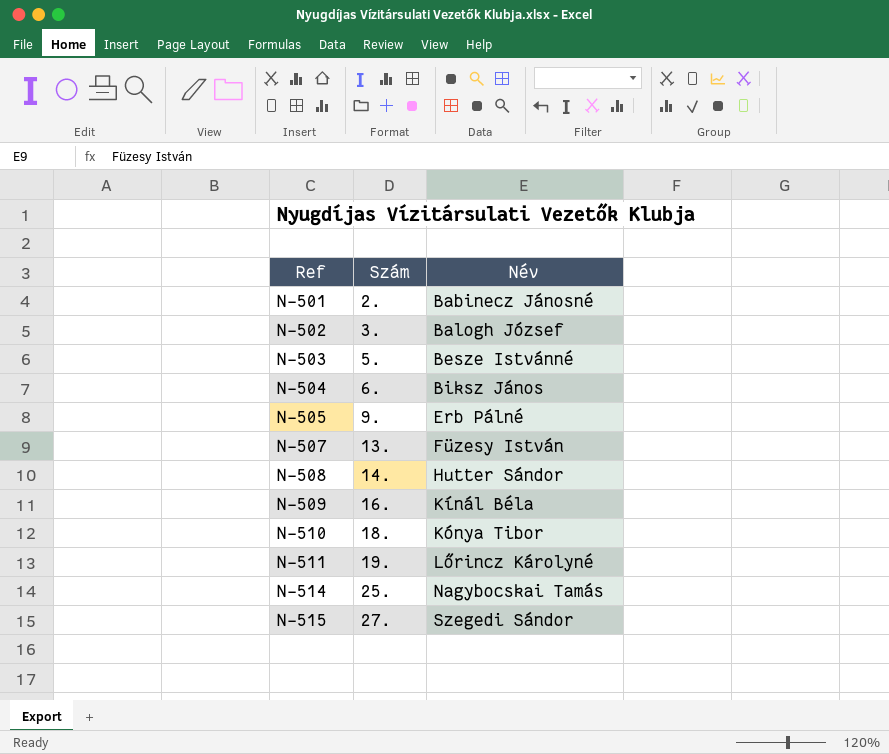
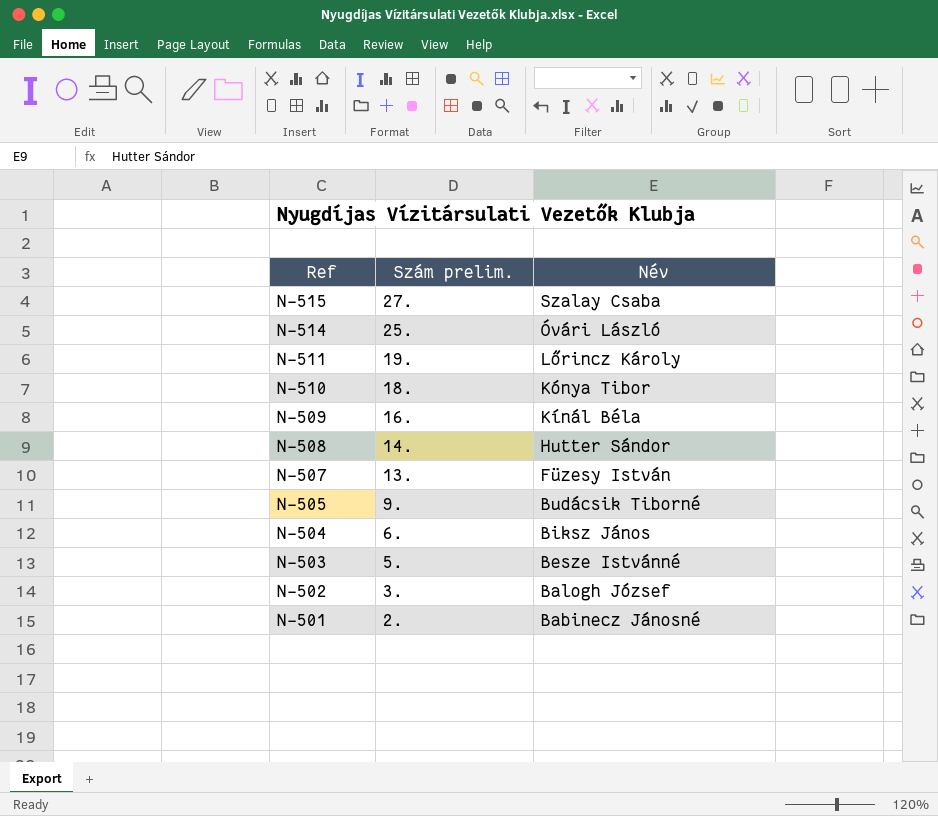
row order: Ref ascending -> Ref descending
column name: Szám -> Szám prelim.
N-515 | Név: Szegedi Sándor -> Szalay Csaba
N-514 | Név: Nagybocskai Tamás -> Óvári László
N-511 | Név: Lőrincz Károlyné -> Lőrincz Károly
N-505 | Név: Erb Pálné -> Budácsik Tiborné

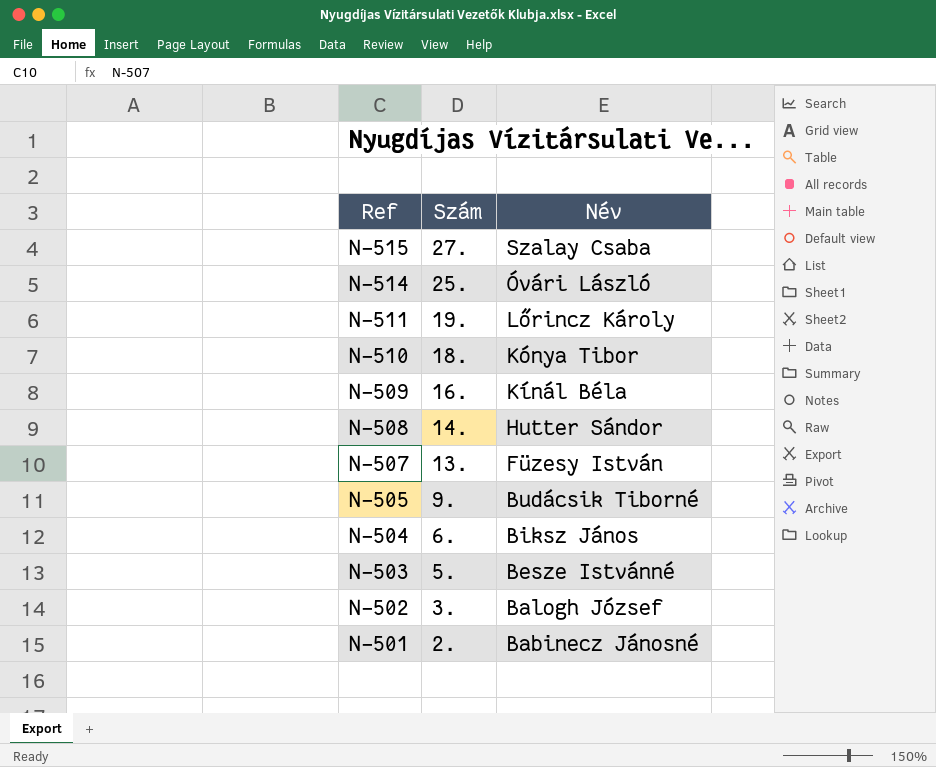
column name: Szám prelim. -> Szám

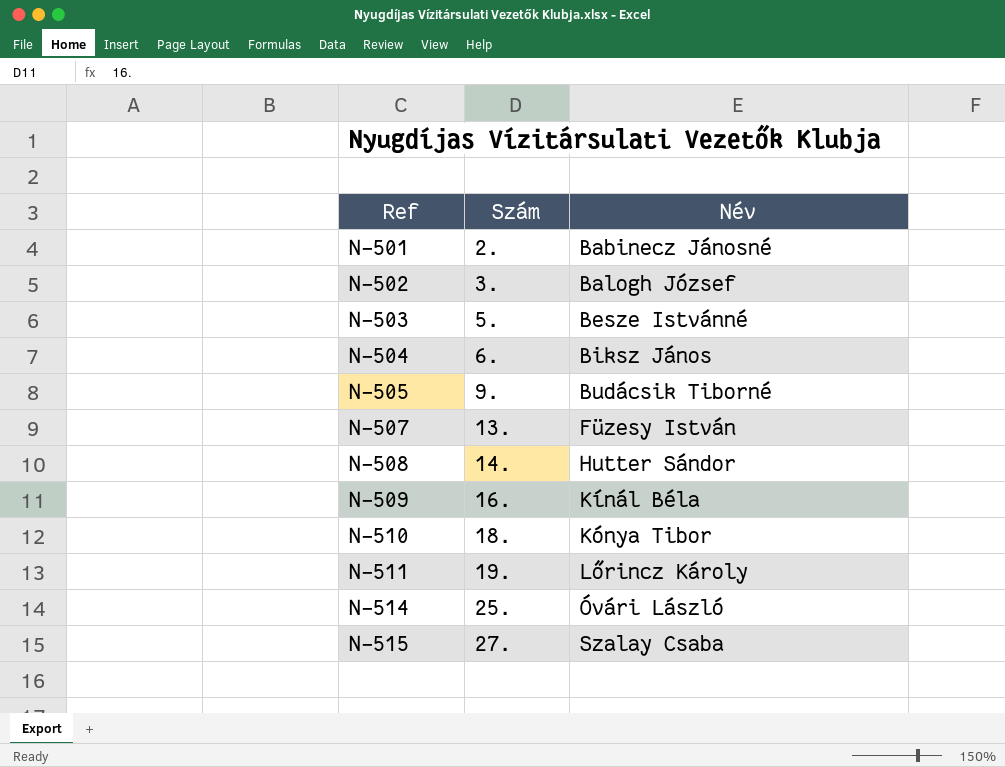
row order: Ref descending -> Ref ascending

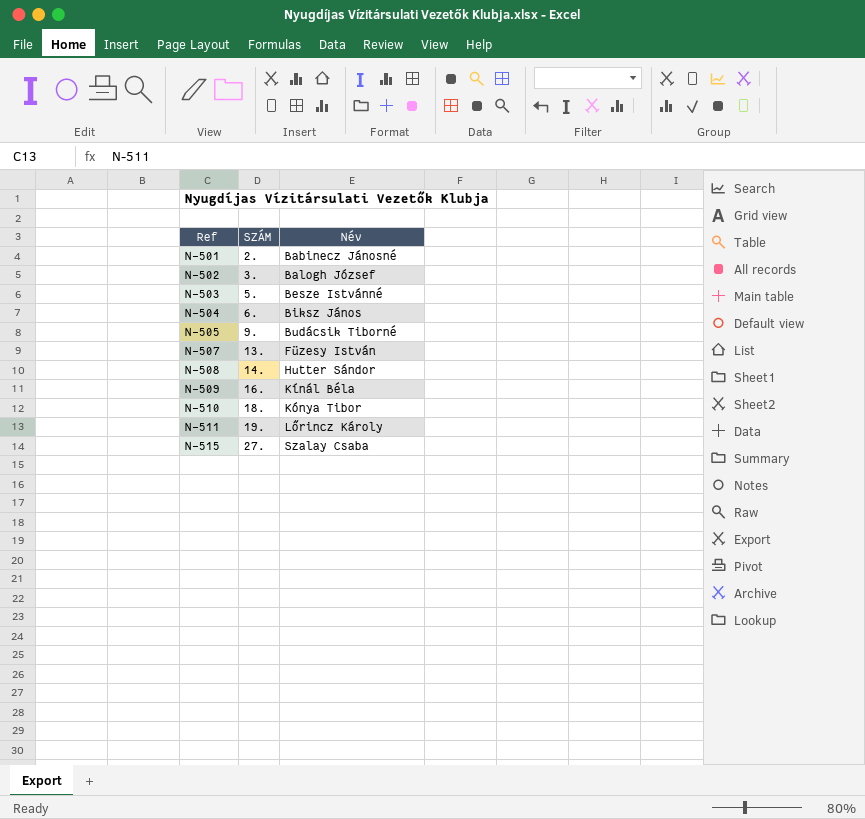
column name: Szám -> SZÁM
row N-514: 25. | Óvári László -> none

